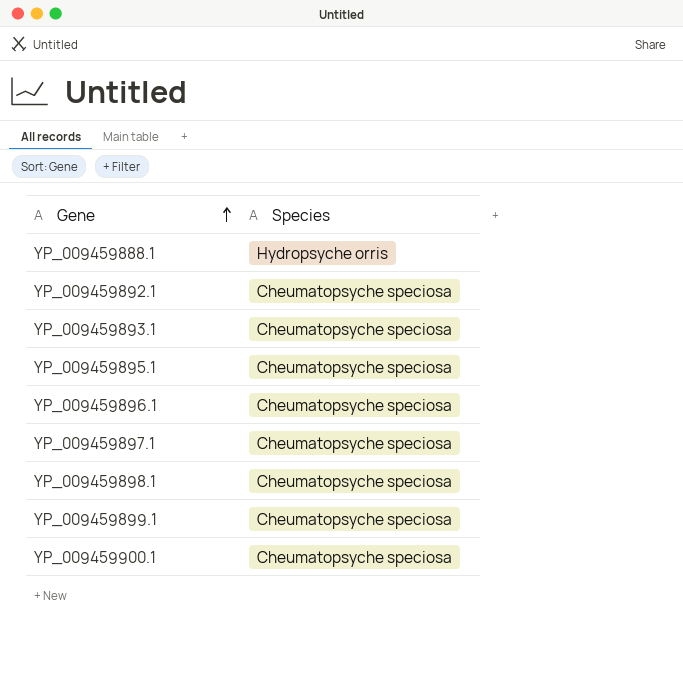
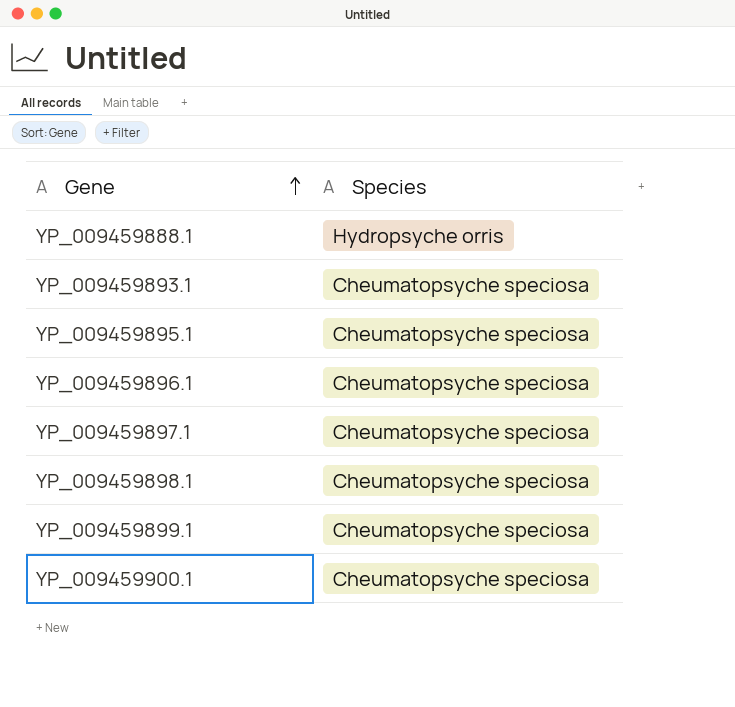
row YP_009459892.1: Cheumatopsyche speciosa -> none

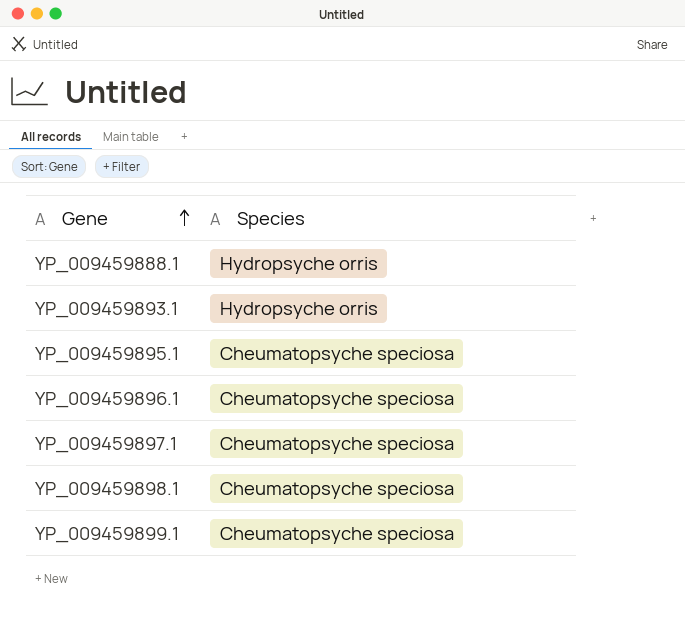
row YP_009459900.1: Cheumatopsyche speciosa -> none
YP_009459893.1 | Species: Cheumatopsyche speciosa -> Hydropsyche orris

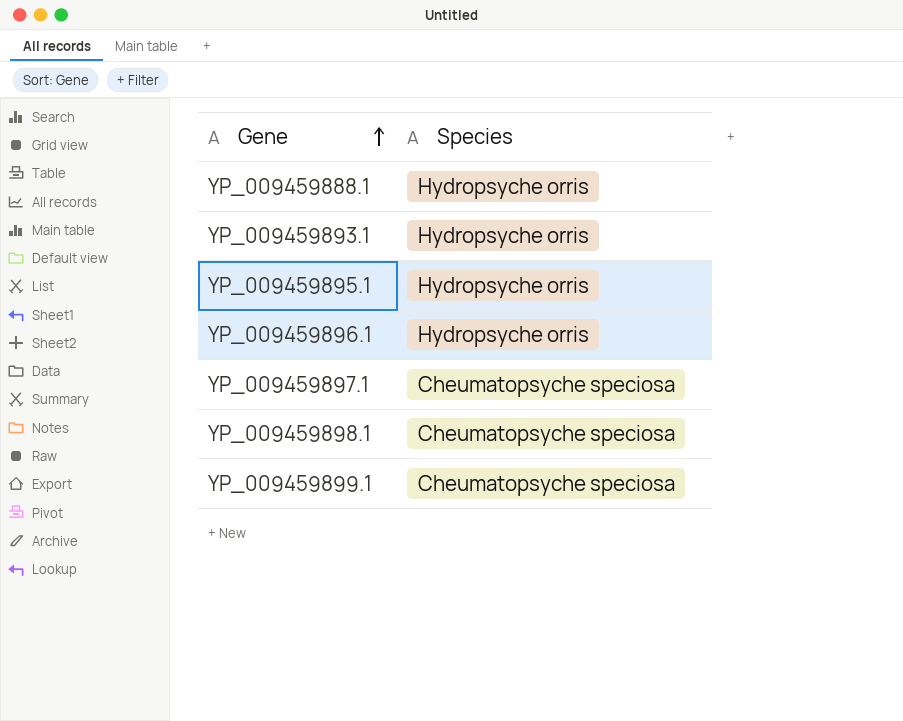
YP_009459895.1 | Species: Cheumatopsyche speciosa -> Hydropsyche orris
YP_009459896.1 | Species: Cheumatopsyche speciosa -> Hydropsyche orris

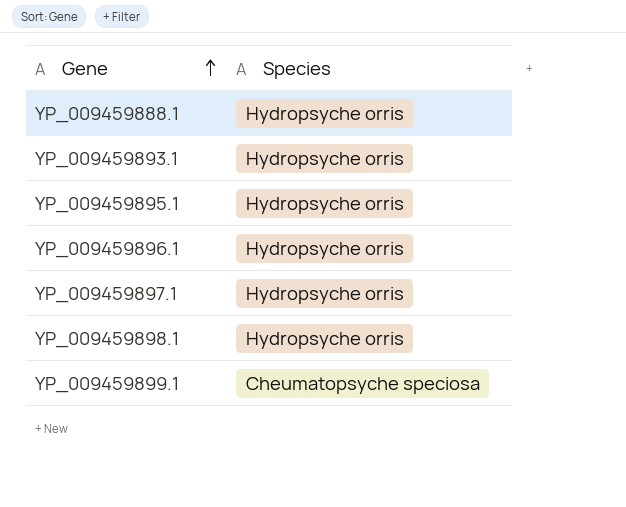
YP_009459897.1 | Species: Cheumatopsyche speciosa -> Hydropsyche orris
YP_009459898.1 | Species: Cheumatopsyche speciosa -> Hydropsyche orris

